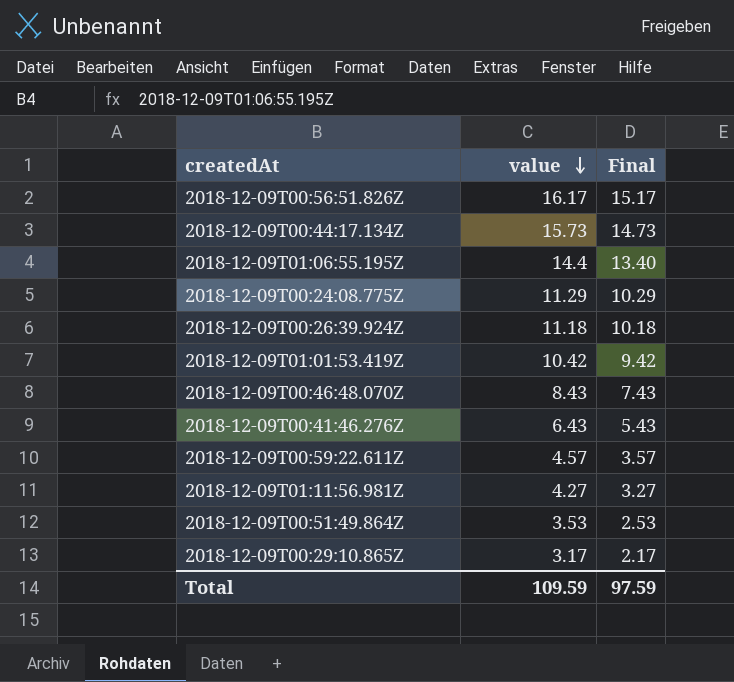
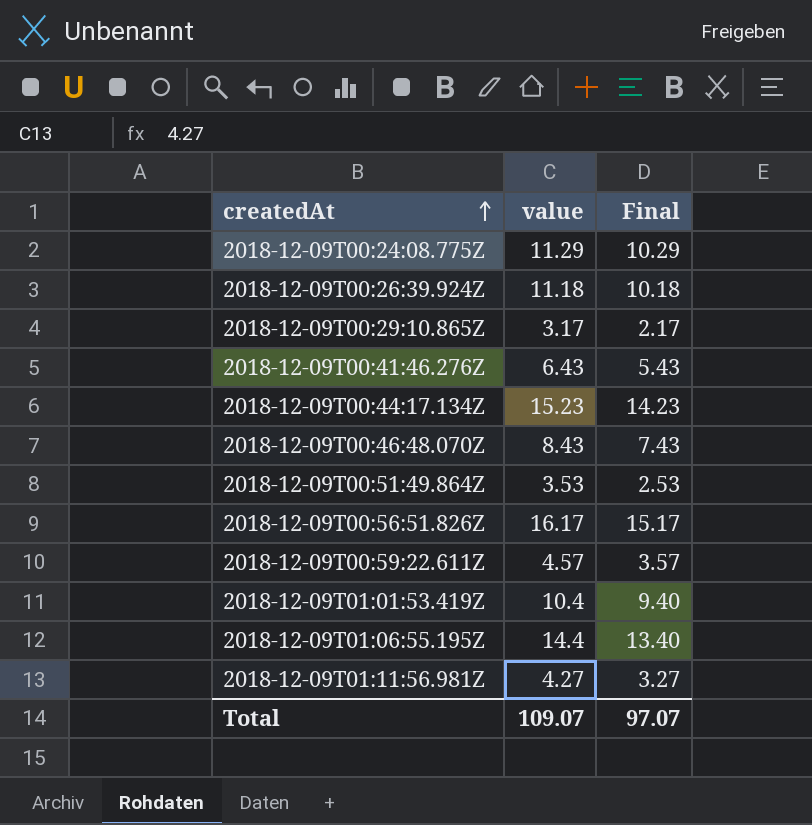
row order: value descending -> createdAt ascending
2018-12-09T00:44:17.134Z | value: 15.73 -> 15.23
2018-12-09T00:44:17.134Z | Final: 14.73 -> 14.23
2018-12-09T01:01:53.419Z | value: 10.42 -> 10.4
2018-12-09T01:01:53.419Z | Final: 9.42 -> 9.40
Total | value: 109.59 -> 109.07
Total | Final: 97.59 -> 97.07

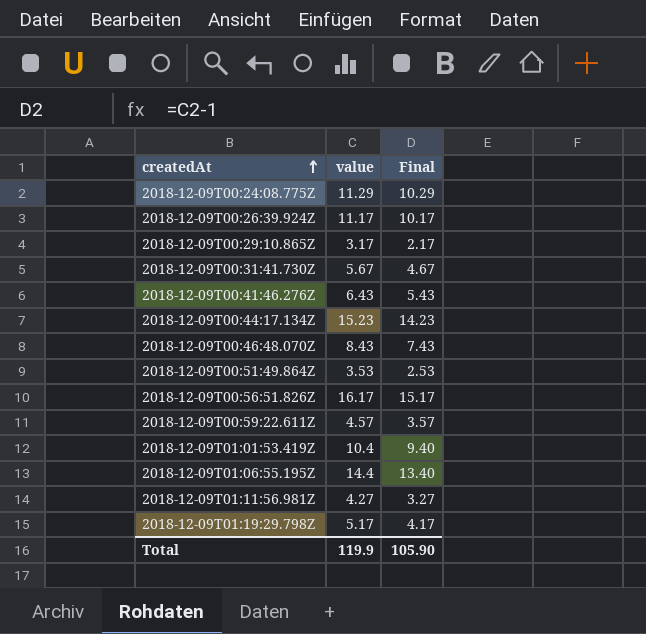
2018-12-09T00:26:39.924Z | value: 11.18 -> 11.17
2018-12-09T00:26:39.924Z | Final: 10.18 -> 10.17
row 2018-12-09T00:31:41.730Z: none -> 5.67 | 4.67
row 2018-12-09T01:19:29.798Z: none -> 5.17 | 4.17
Total | value: 109.07 -> 119.9
Total | Final: 97.07 -> 105.90

